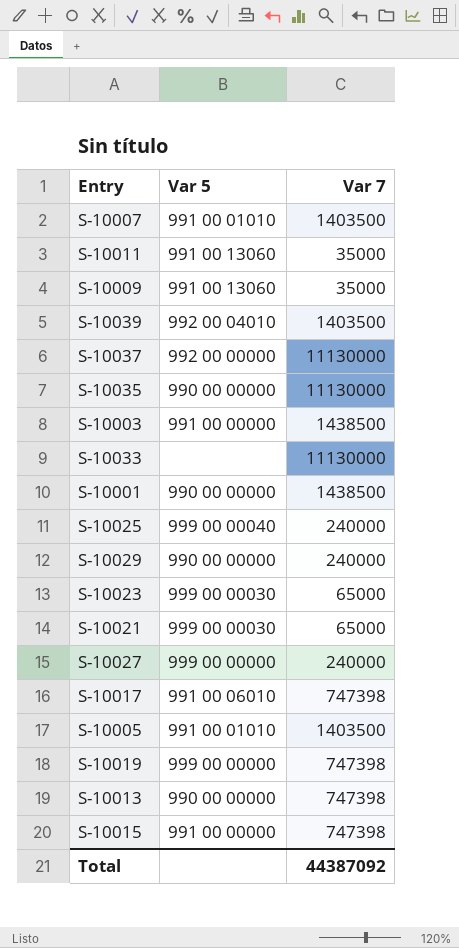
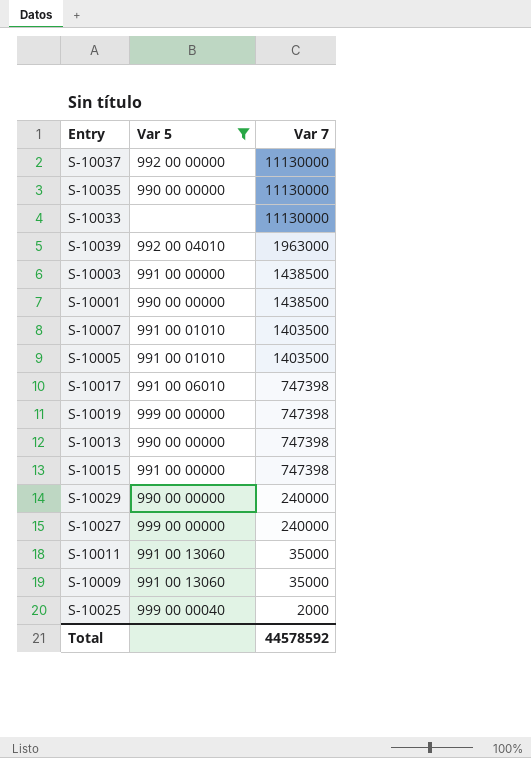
filter: none -> Var 5 != 999 00 00030
row order: none -> Var 7 descending
S-10039 | Var 7: 1403500 -> 1963000
S-10025 | Var 7: 240000 -> 2000
Total | Var 7: 44387092 -> 44578592

